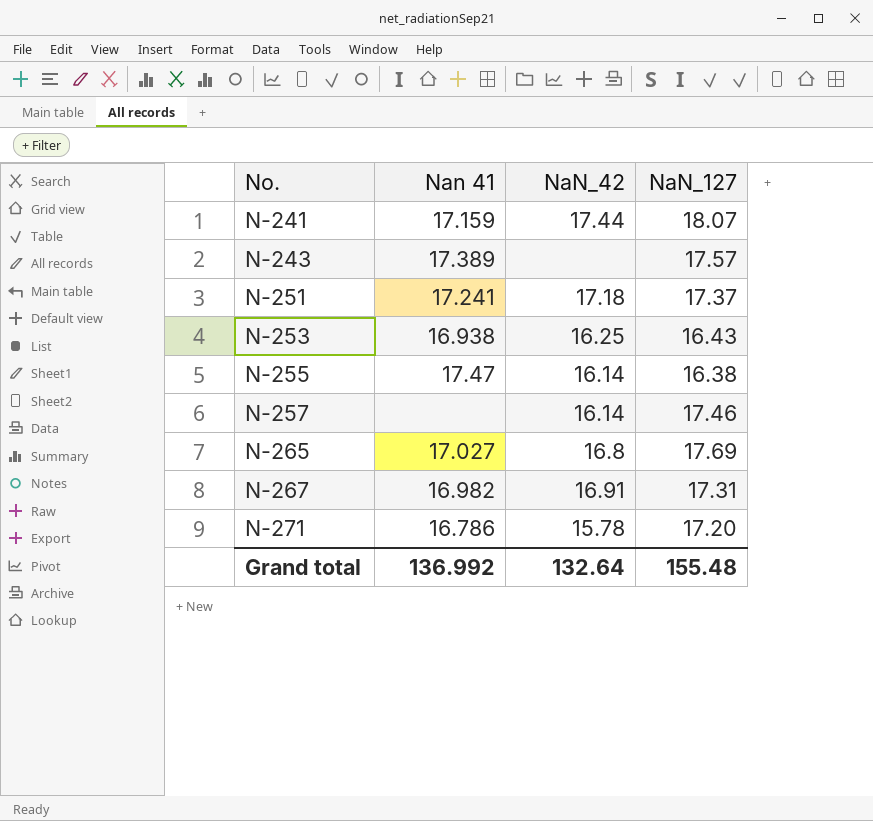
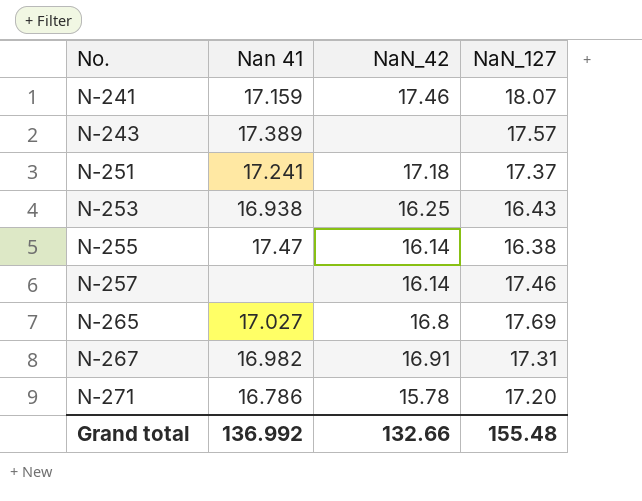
N-241 | NaN_42: 17.44 -> 17.46
Grand total | NaN_42: 132.64 -> 132.66

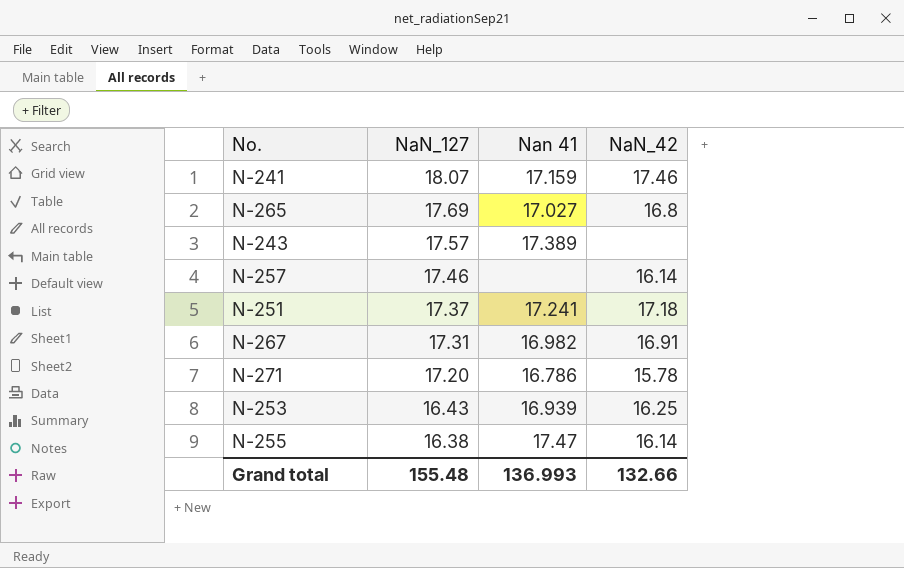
row order: No. ascending -> NaN_127 descending
column NaN_127 | position: 4 -> 2
N-253 | Nan 41: 16.938 -> 16.939
Grand total | Nan 41: 136.992 -> 136.993

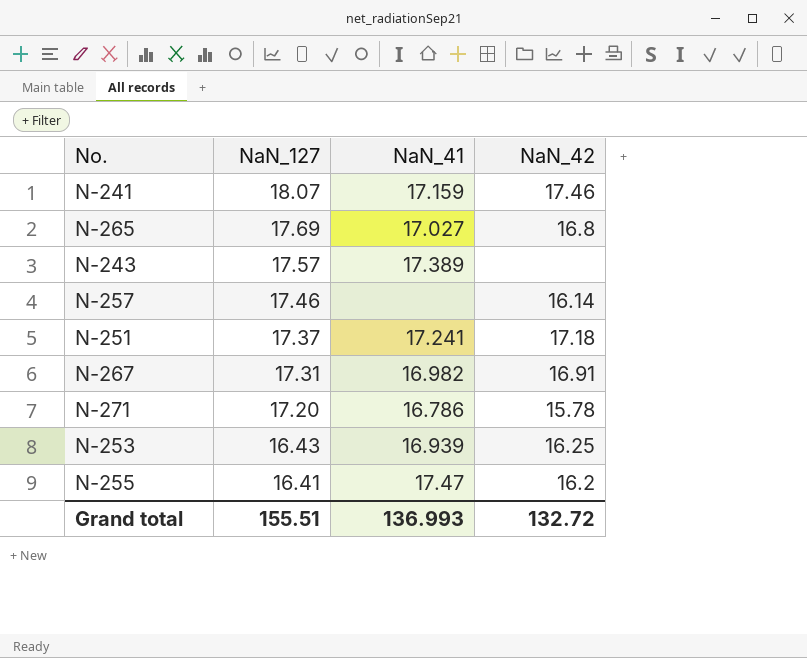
column name: Nan 41 -> NaN_41
N-255 | NaN_127: 16.38 -> 16.41
N-255 | NaN_42: 16.14 -> 16.2
Grand total | NaN_127: 155.48 -> 155.51
Grand total | NaN_42: 132.66 -> 132.72

